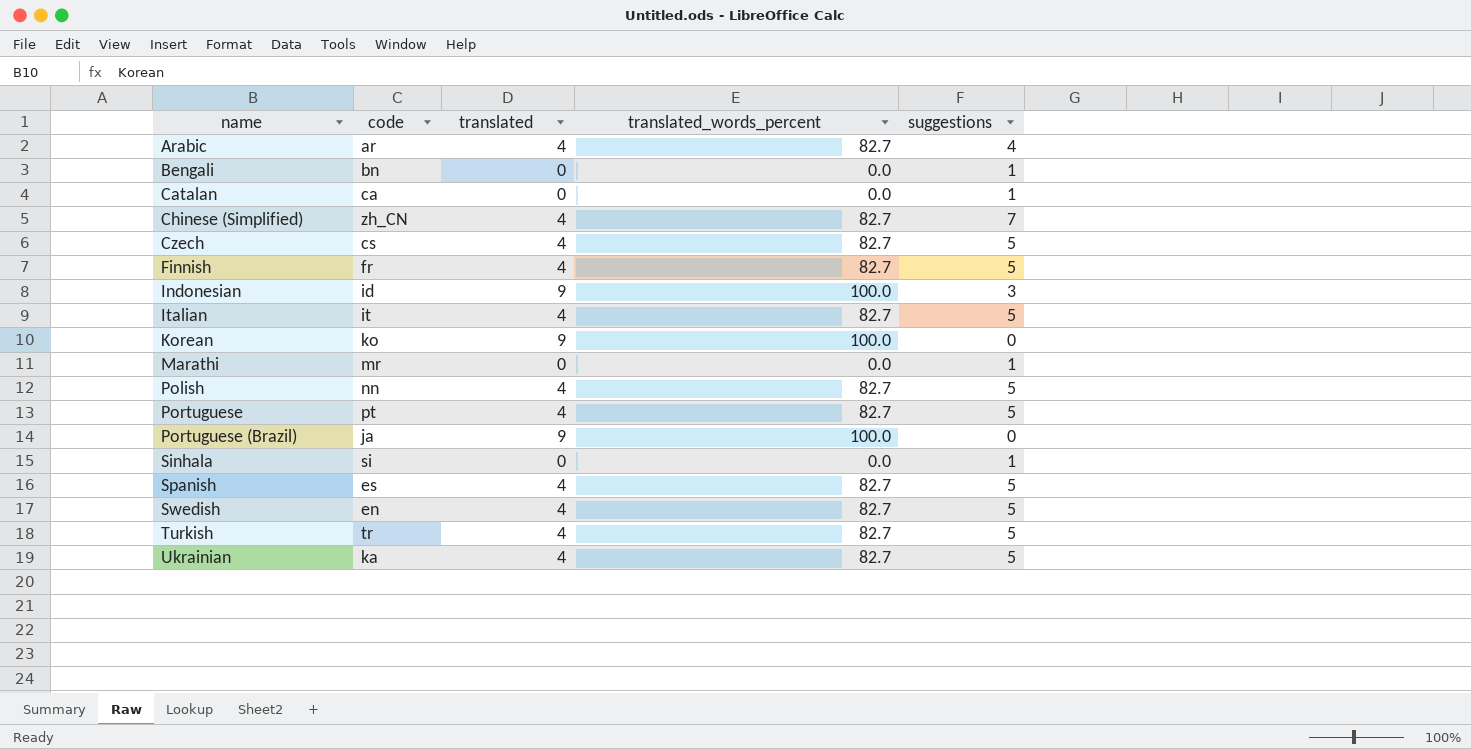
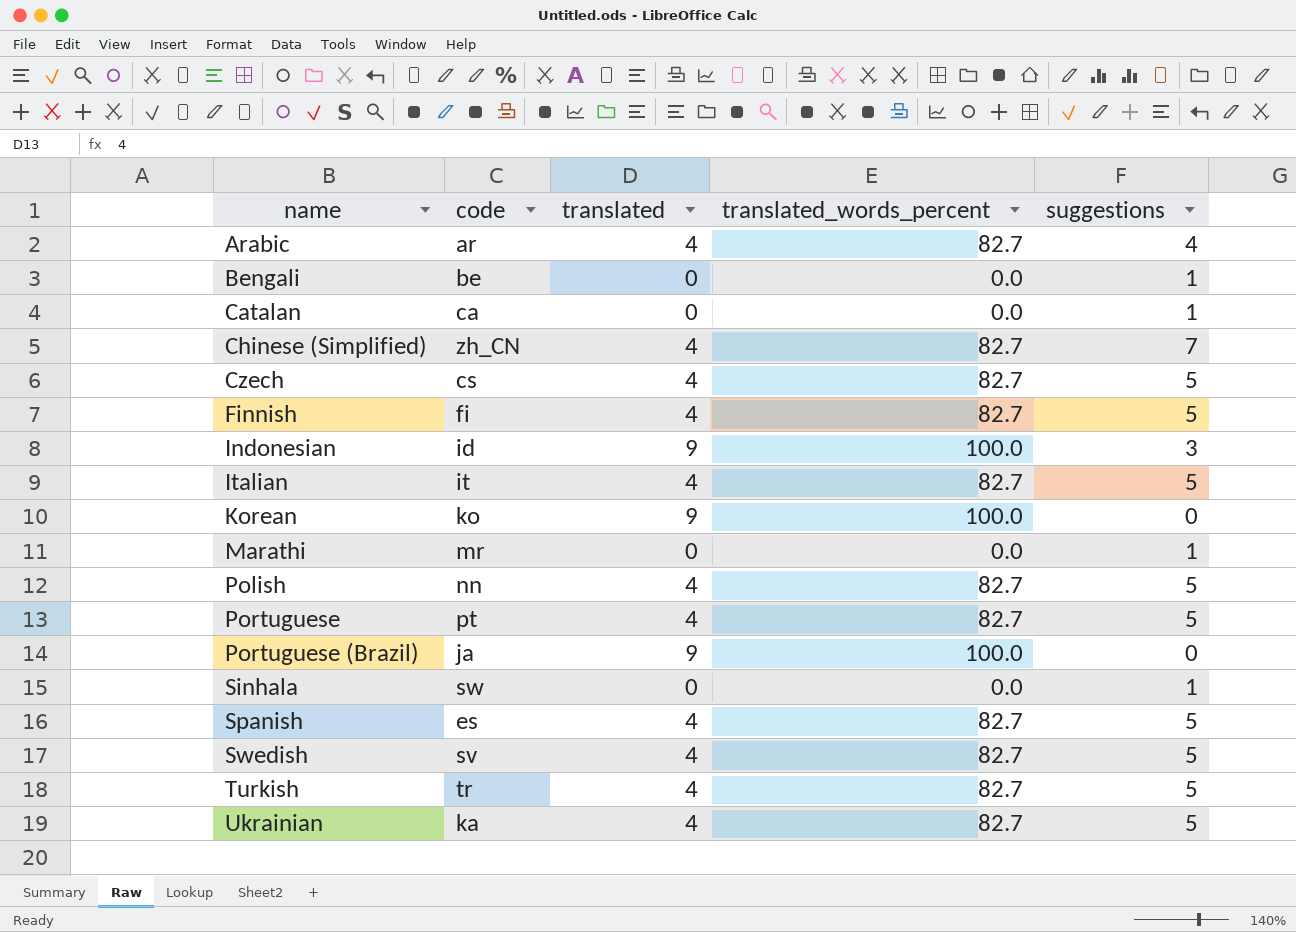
Bengali | code: bn -> be
Finnish | code: fr -> fi
Sinhala | code: si -> sw
Swedish | code: en -> sv

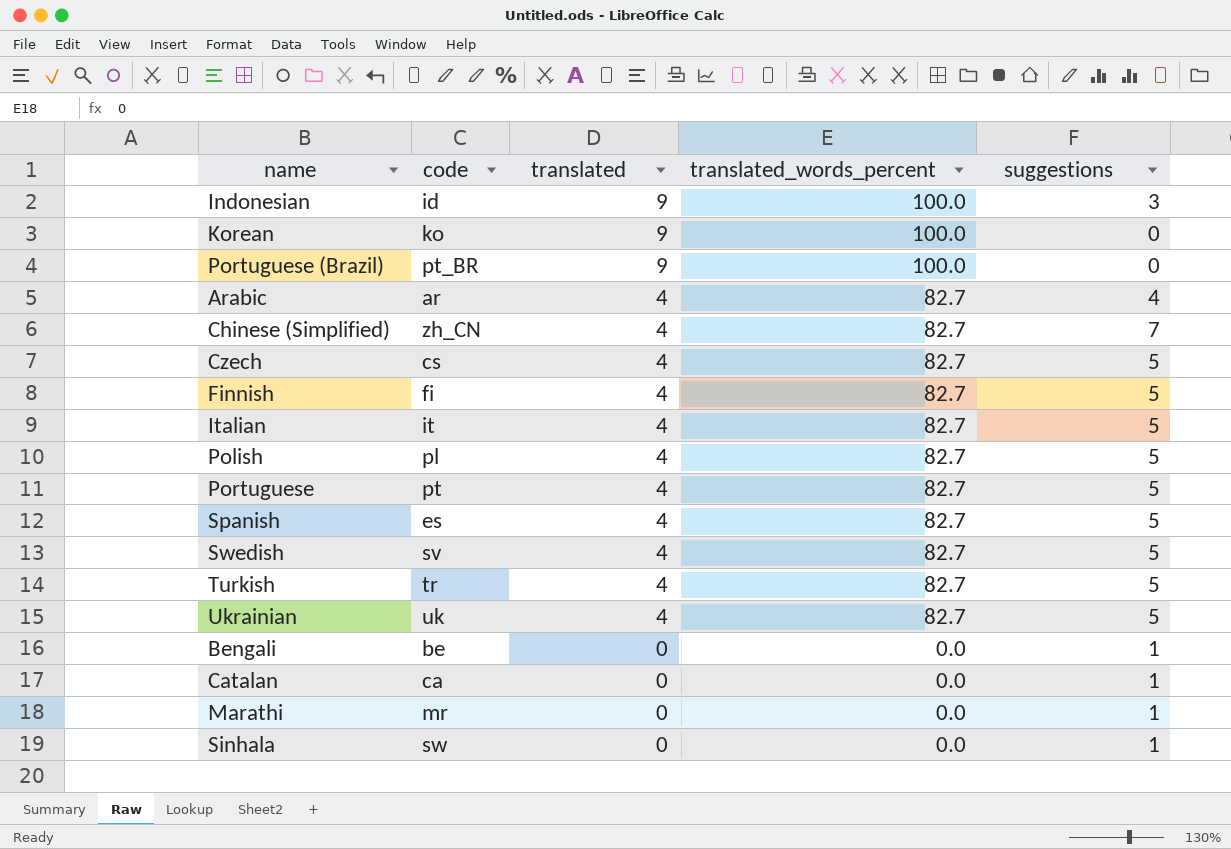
row order: name ascending -> translated descending
Portuguese (Brazil) | code: ja -> pt_BR
Polish | code: nn -> pl
Ukrainian | code: ka -> uk

